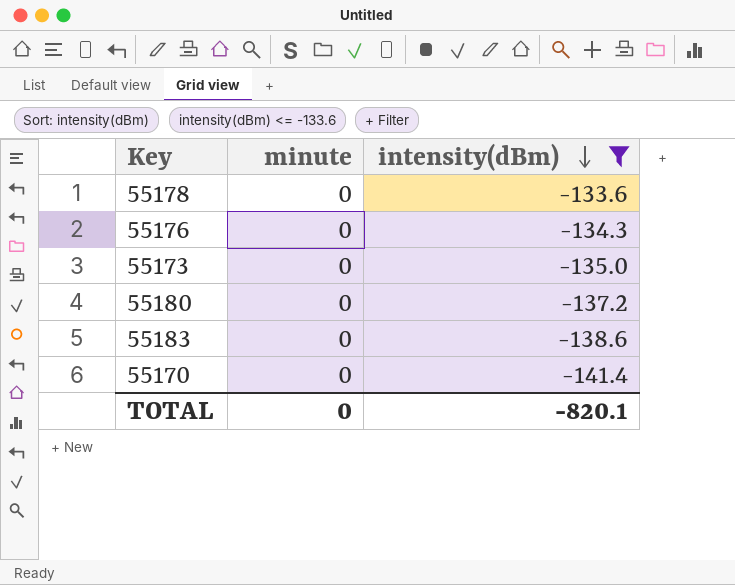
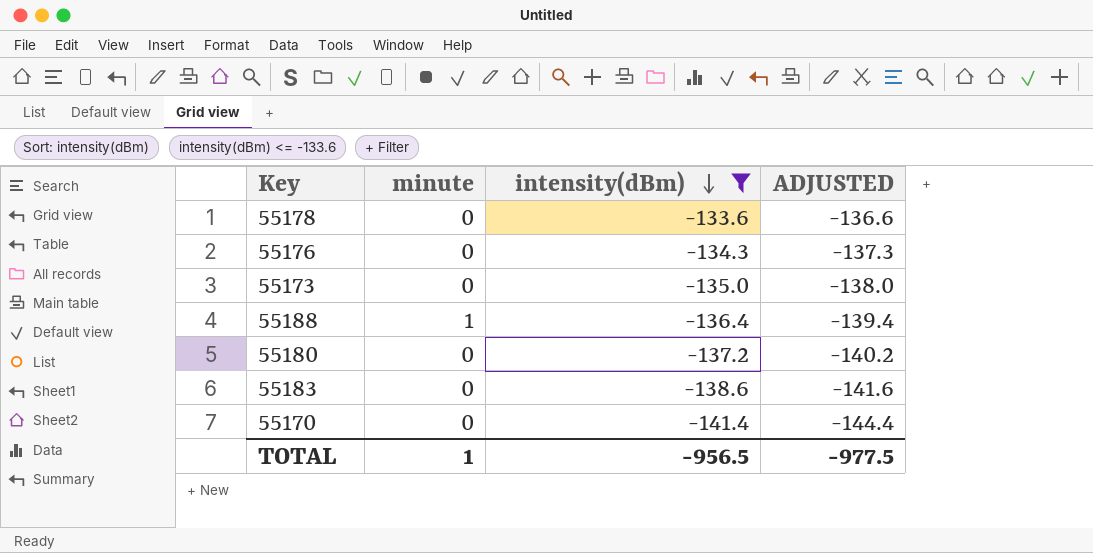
column ADJUSTED | formula: none -> [intensity(dBm)] - 3
row 55188: none -> 1 | -136.4 | -139.4
TOTAL | minute: 0 -> 1
TOTAL | intensity(dBm): -820.1 -> -956.5

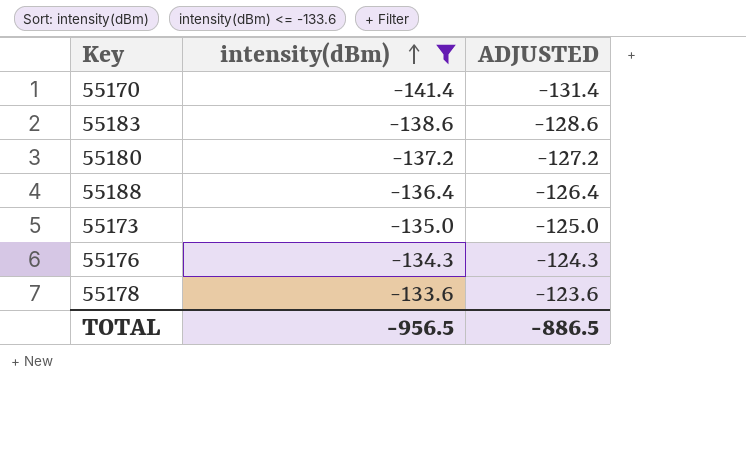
row order: intensity(dBm) descending -> intensity(dBm) ascending
column minute | position: 2 -> none
column ADJUSTED | formula: [intensity(dBm)] - 3 -> [intensity(dBm)] + 10
TOTAL | ADJUSTED: -977.5 -> -886.5

